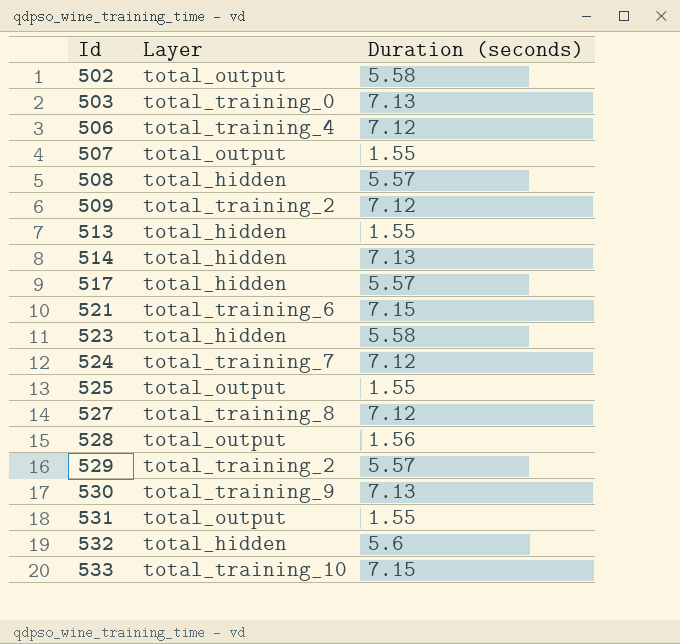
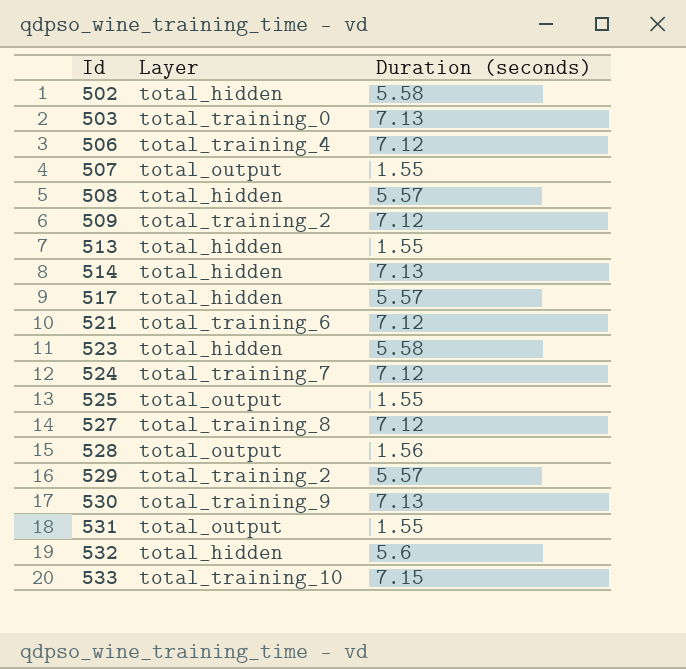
502 | Layer: total_output -> total_hidden
521 | Duration (seconds): 7.15 -> 7.12

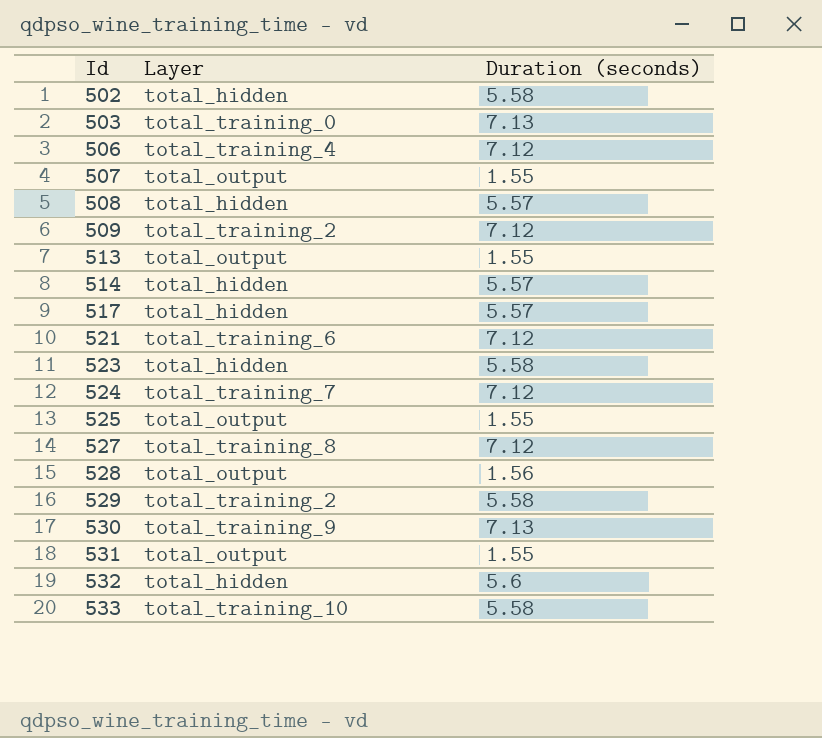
513 | Layer: total_hidden -> total_output
514 | Duration (seconds): 7.13 -> 5.57
529 | Duration (seconds): 5.57 -> 5.58
533 | Duration (seconds): 7.15 -> 5.58

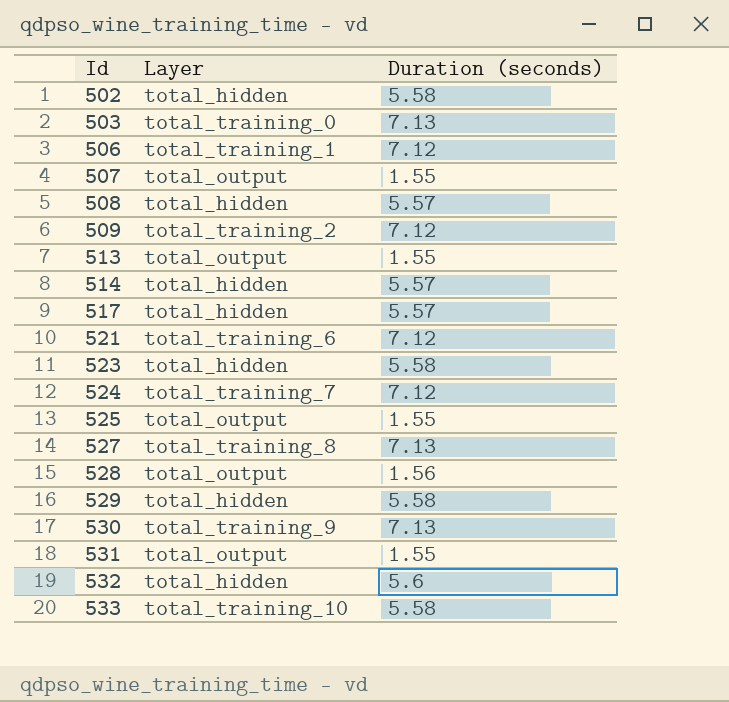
506 | Layer: total_training_4 -> total_training_1
527 | Duration (seconds): 7.12 -> 7.13
529 | Layer: total_training_2 -> total_hidden

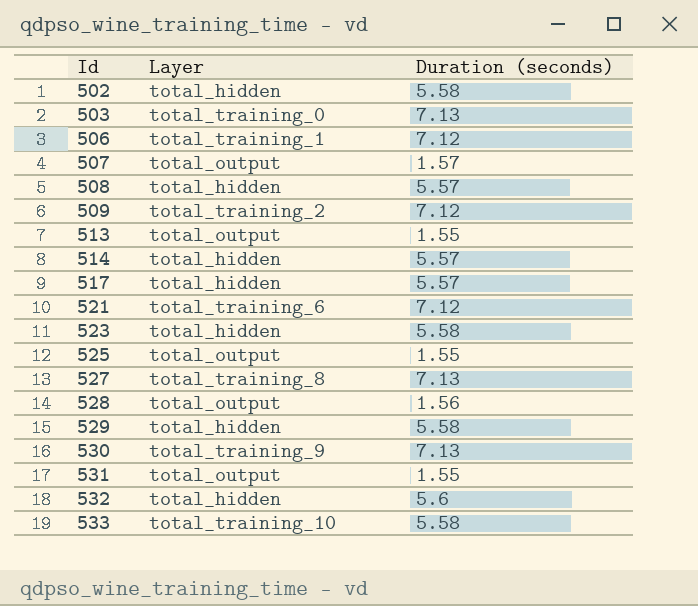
row 524: total_training_7 | 7.12 -> none
507 | Duration (seconds): 1.55 -> 1.57

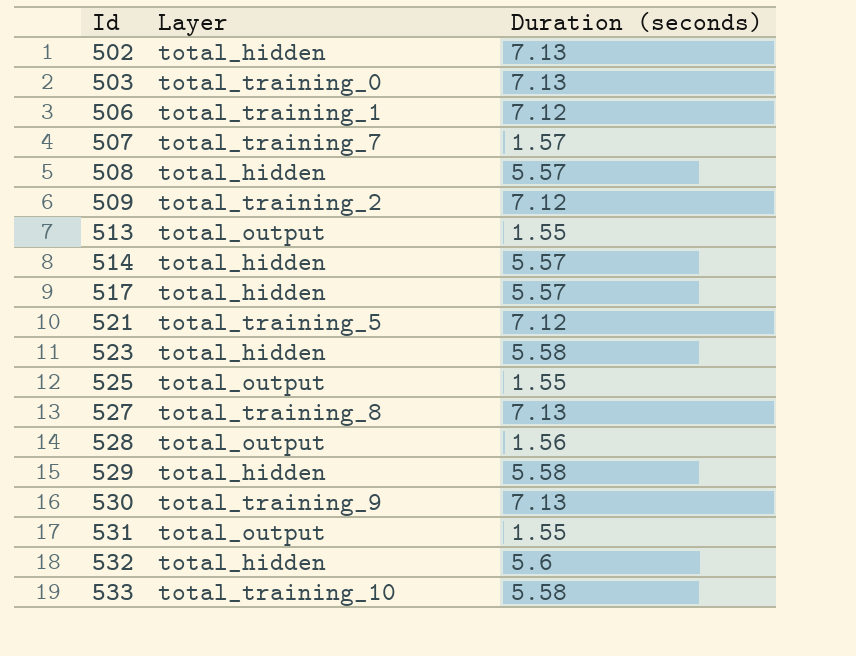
502 | Duration (seconds): 5.58 -> 7.13
507 | Layer: total_output -> total_training_7
521 | Layer: total_training_6 -> total_training_5

